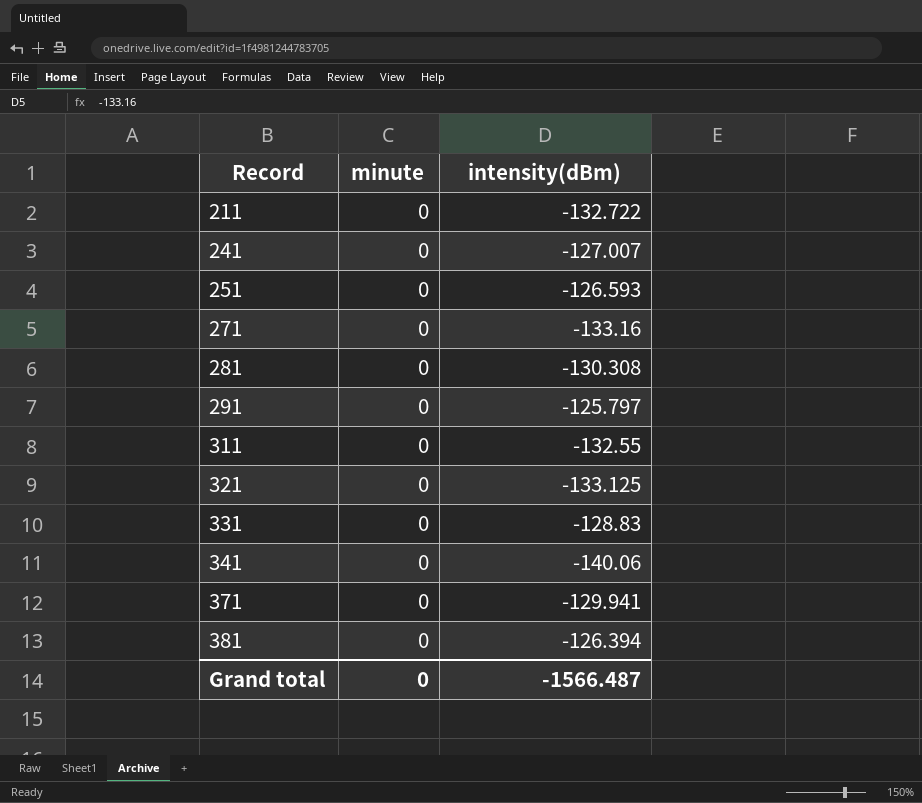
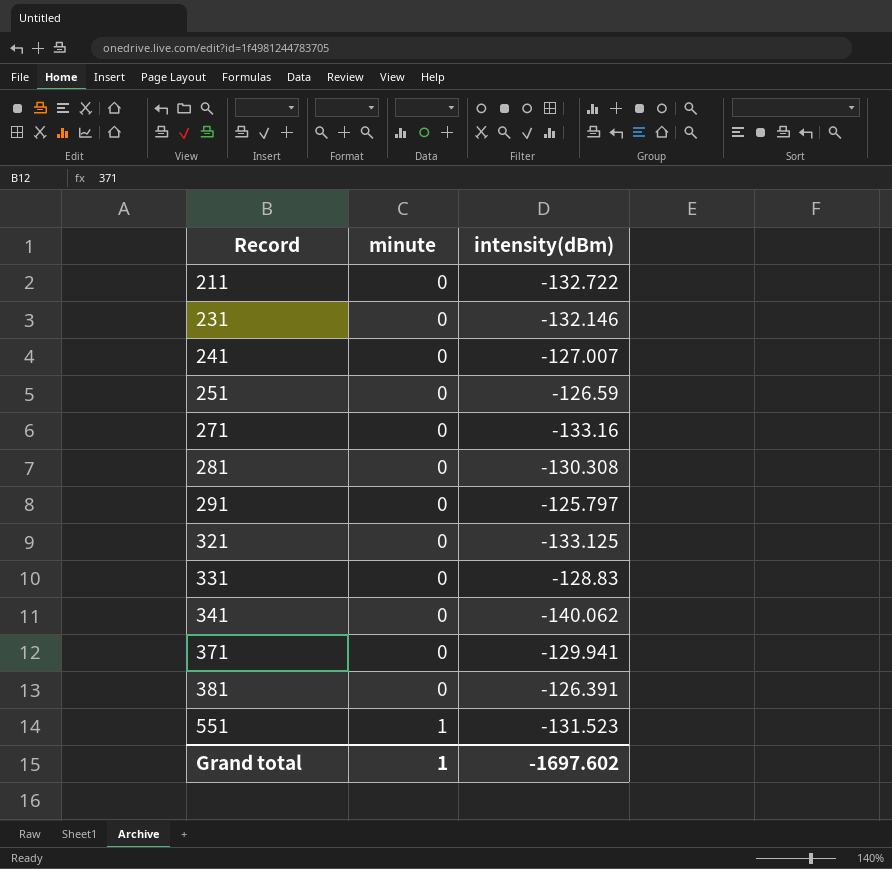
row 311: 0 | -132.55 -> none
row 231: none -> 0 | -132.146
251 | intensity(dBm): -126.593 -> -126.59
341 | intensity(dBm): -140.06 -> -140.062
381 | intensity(dBm): -126.394 -> -126.391
row 551: none -> 1 | -131.523
Grand total | minute: 0 -> 1
Grand total | intensity(dBm): -1566.487 -> -1697.602

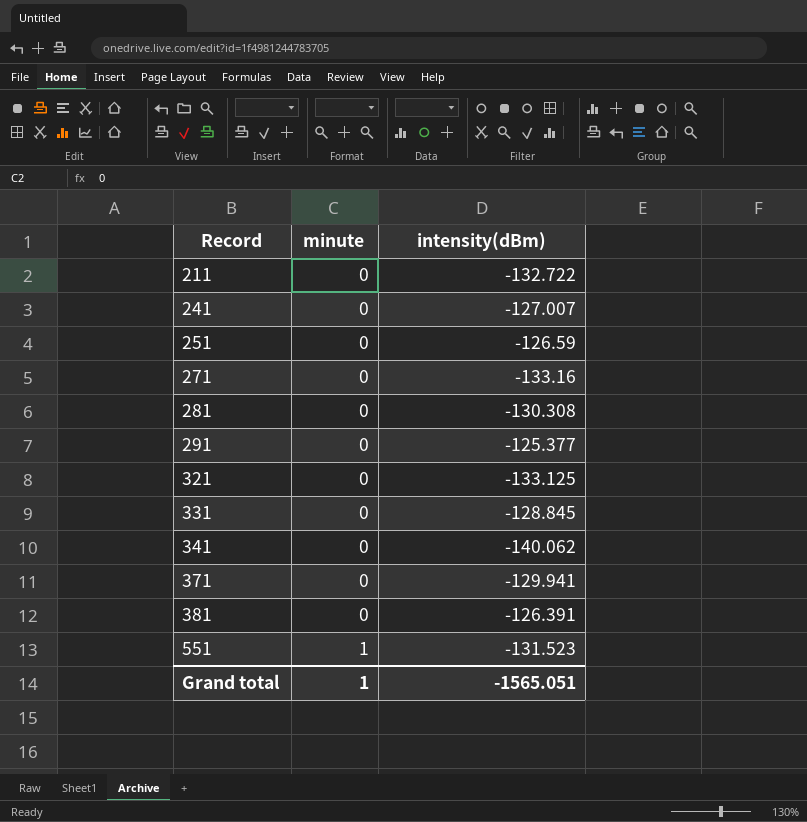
row 231: 0 | -132.146 -> none
291 | intensity(dBm): -125.797 -> -125.377
331 | intensity(dBm): -128.83 -> -128.845
Grand total | intensity(dBm): -1697.602 -> -1565.051

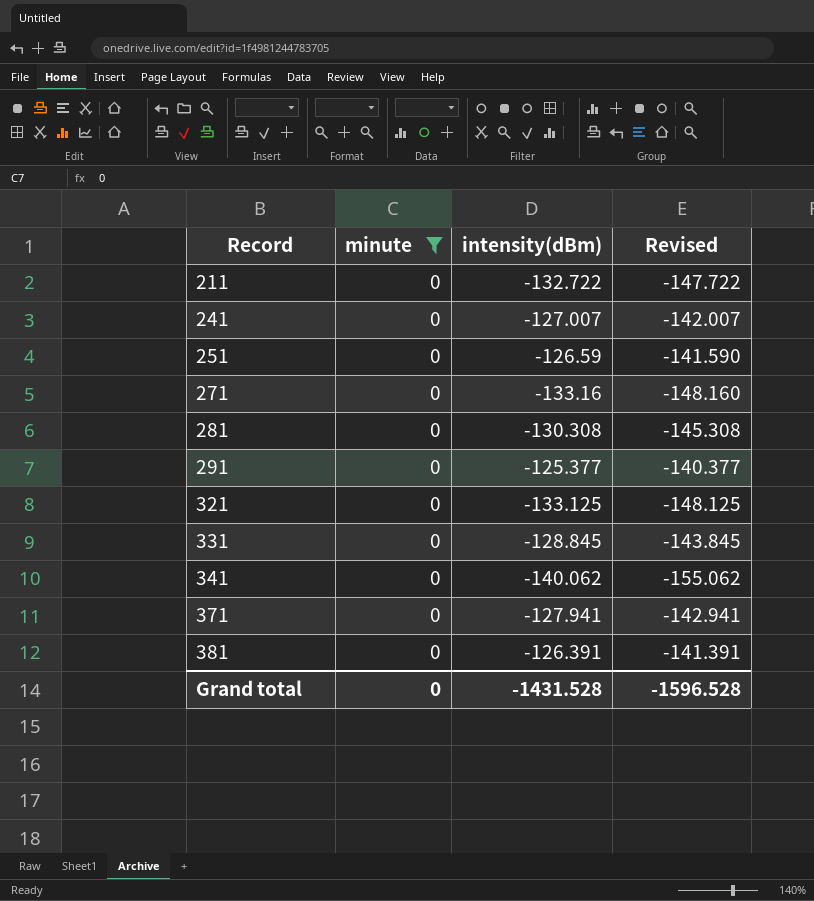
filter: none -> minute = 0
column Revised | formula: none -> [intensity(dBm)] - 15
371 | intensity(dBm): -129.941 -> -127.941
Grand total | minute: 1 -> 0
Grand total | intensity(dBm): -1565.051 -> -1431.528

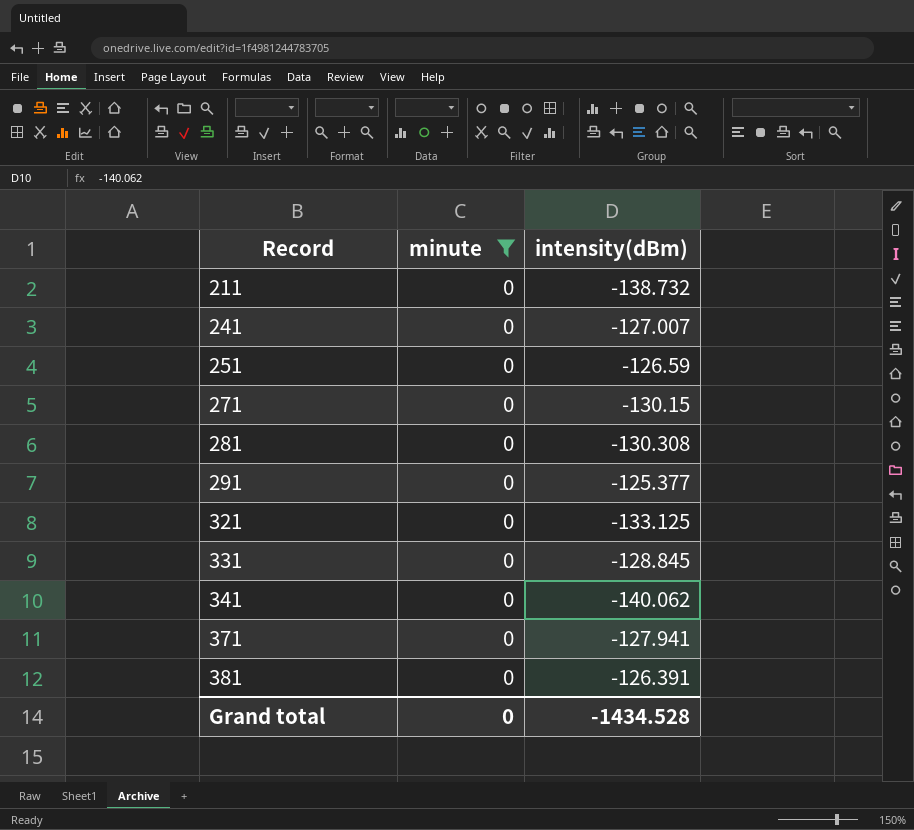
column Revised | formula: [intensity(dBm)] - 15 -> none
211 | intensity(dBm): -132.722 -> -138.732
271 | intensity(dBm): -133.16 -> -130.15
Grand total | intensity(dBm): -1431.528 -> -1434.528

